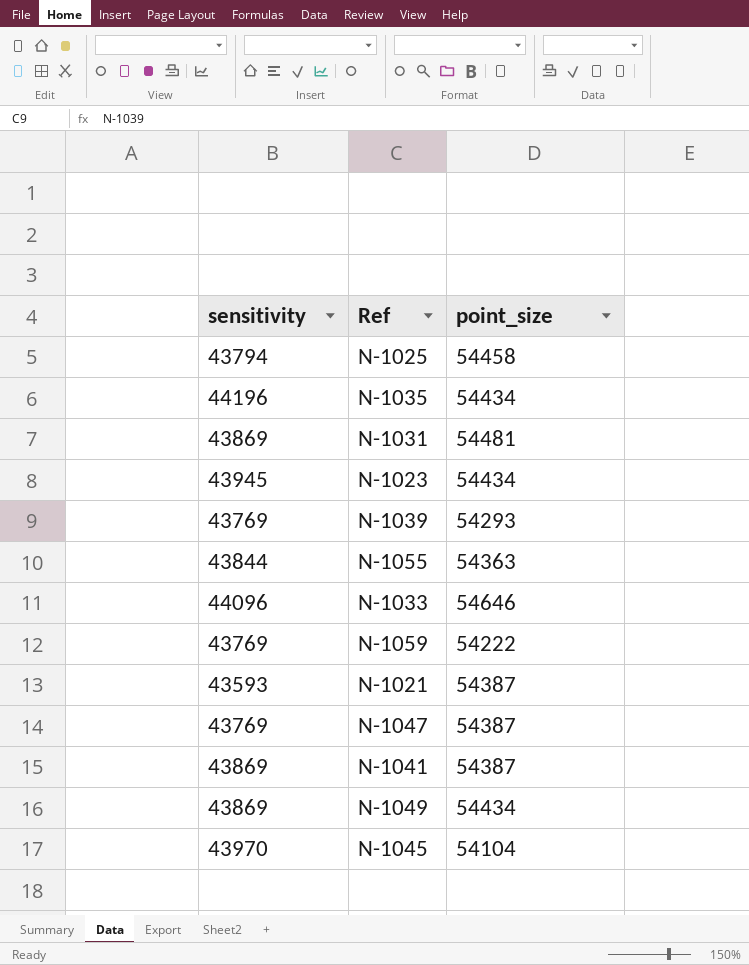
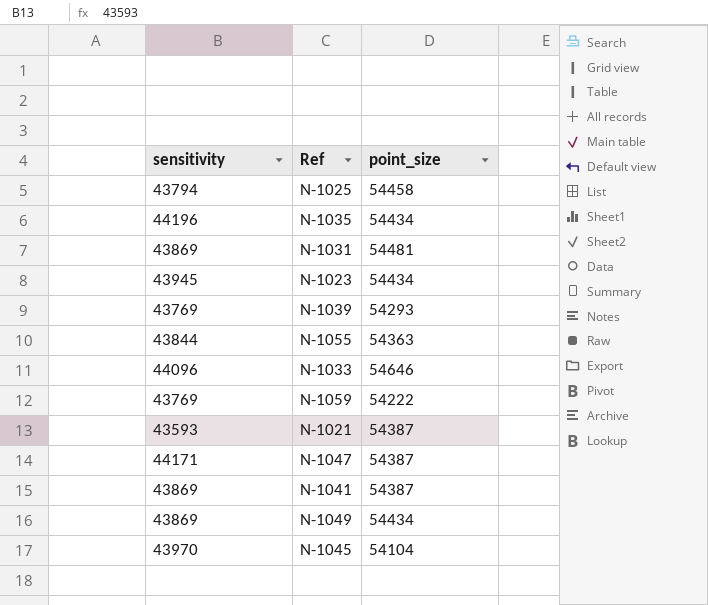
N-1047 | sensitivity: 43769 -> 44171

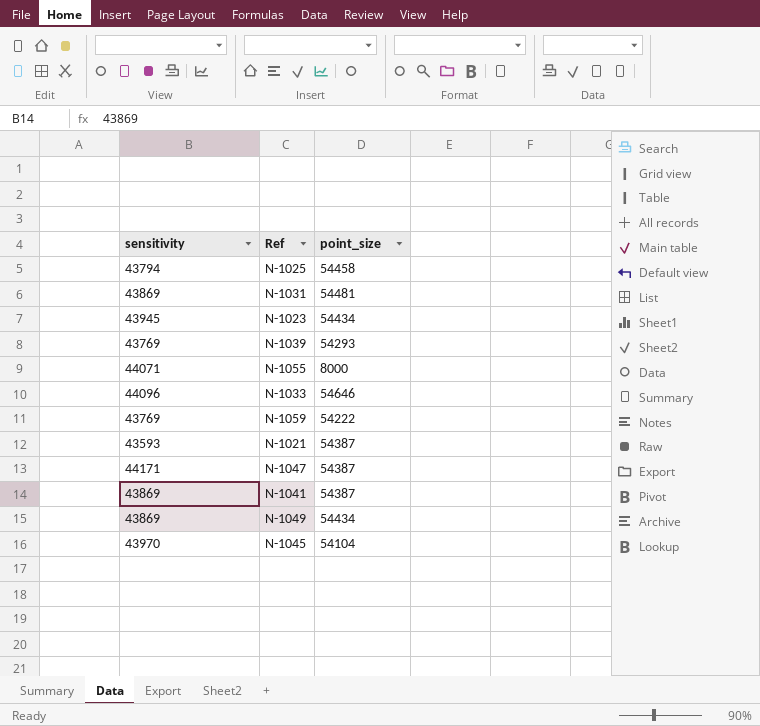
row N-1035: 44196 | 54434 -> none
N-1055 | sensitivity: 43844 -> 44071
N-1055 | point_size: 54363 -> 8000

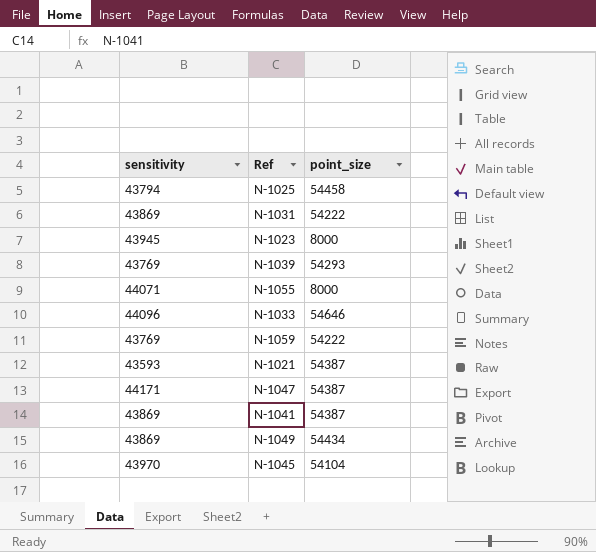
N-1031 | point_size: 54481 -> 54222
N-1023 | point_size: 54434 -> 8000

